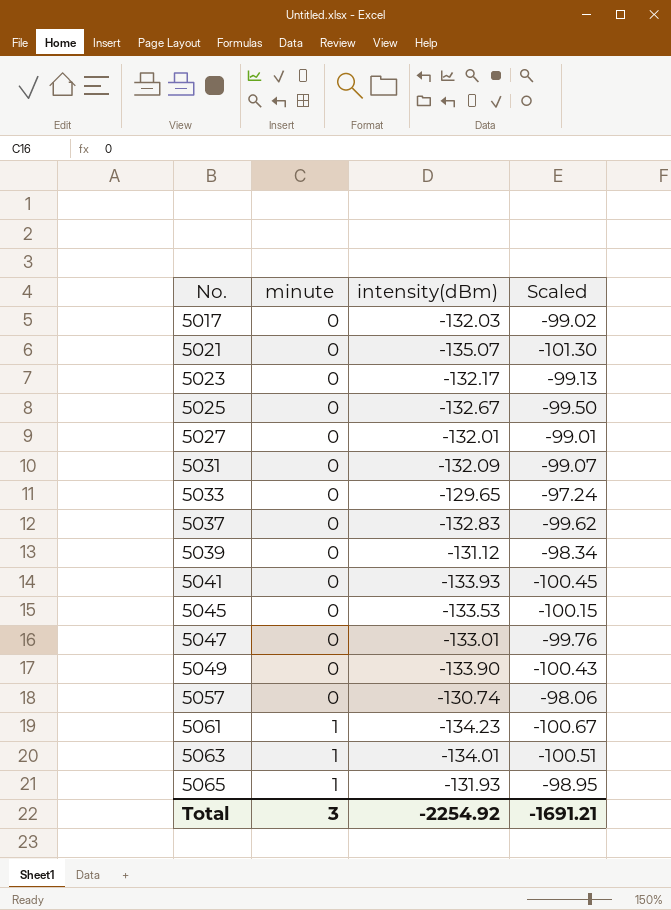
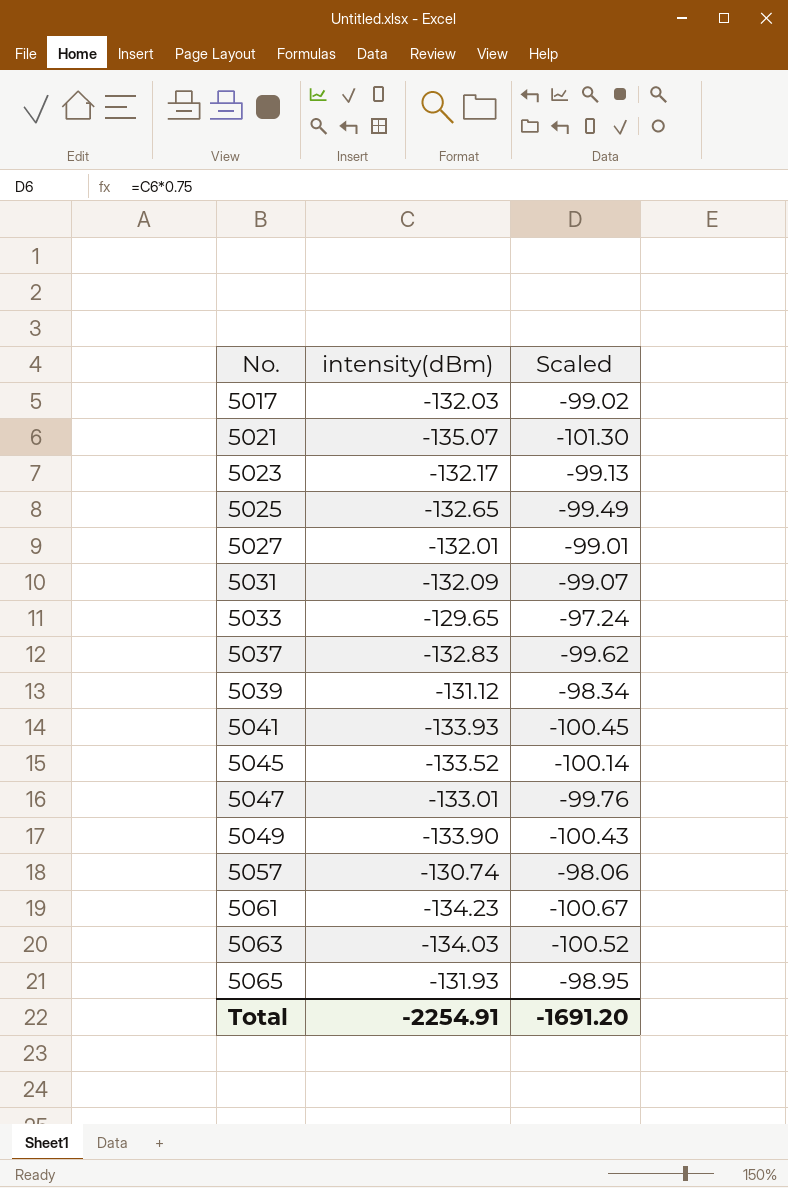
column minute | position: 2 -> none
5025 | intensity(dBm): -132.67 -> -132.65
5025 | Scaled: -99.50 -> -99.49
5045 | intensity(dBm): -133.53 -> -133.52
5045 | Scaled: -100.15 -> -100.14
5063 | intensity(dBm): -134.01 -> -134.03
5063 | Scaled: -100.51 -> -100.52
Total | intensity(dBm): -2254.92 -> -2254.91
Total | Scaled: -1691.21 -> -1691.20

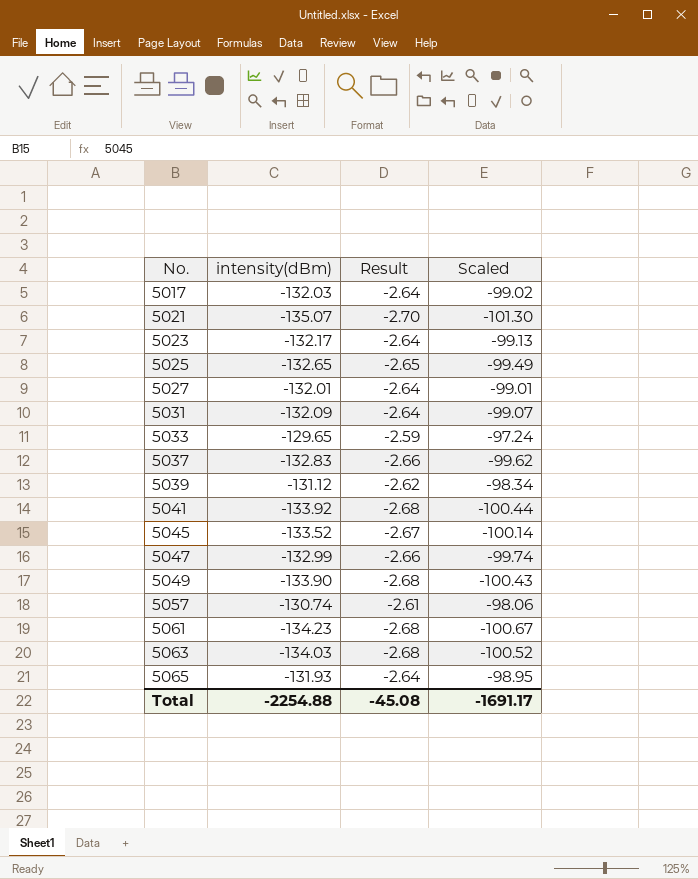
column Result | formula: none -> [intensity(dBm)] * 0.02
5041 | intensity(dBm): -133.93 -> -133.92
5041 | Scaled: -100.45 -> -100.44
5047 | intensity(dBm): -133.01 -> -132.99
5047 | Scaled: -99.76 -> -99.74
Total | intensity(dBm): -2254.91 -> -2254.88
Total | Scaled: -1691.20 -> -1691.17

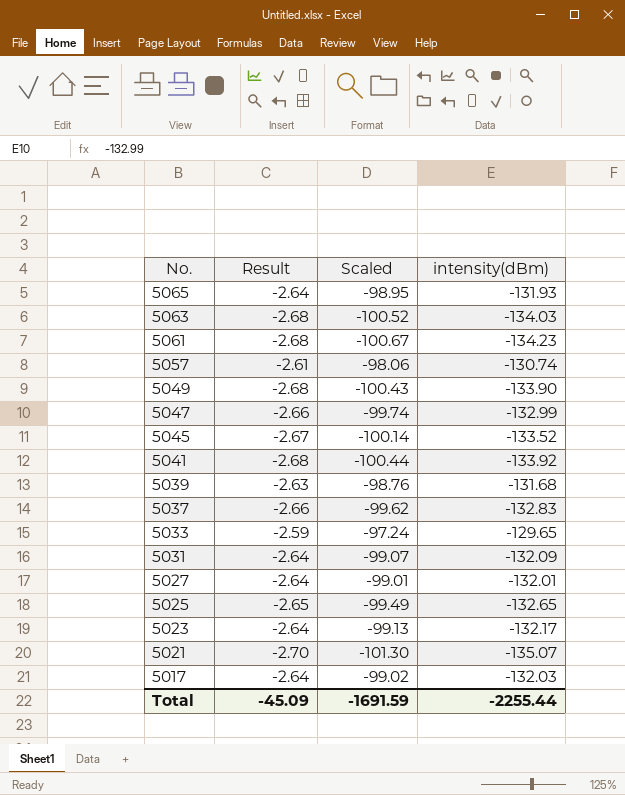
row order: No. ascending -> No. descending
column intensity(dBm) | position: 2 -> 4
5039 | Result: -2.62 -> -2.63
5039 | Scaled: -98.34 -> -98.76
5039 | intensity(dBm): -131.12 -> -131.68
Total | Result: -45.08 -> -45.09
Total | Scaled: -1691.17 -> -1691.59
Total | intensity(dBm): -2254.88 -> -2255.44

